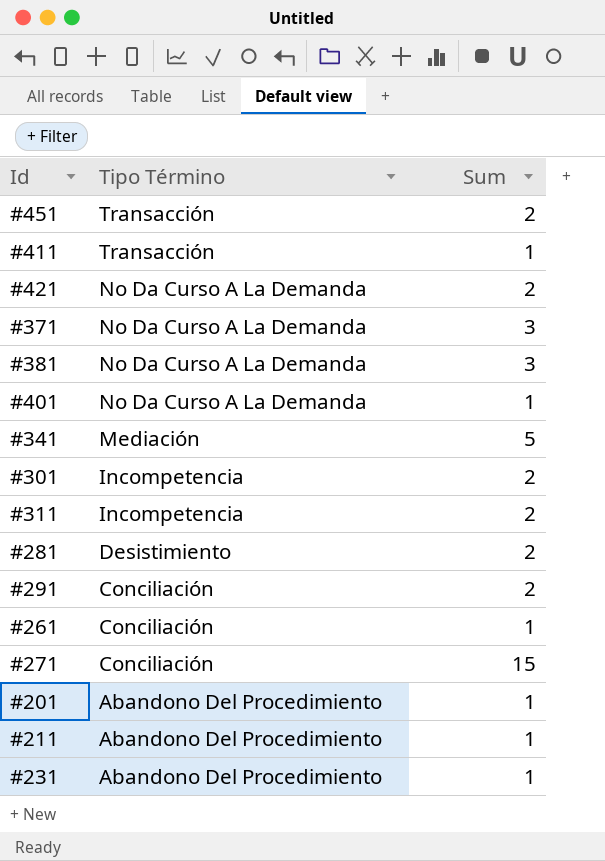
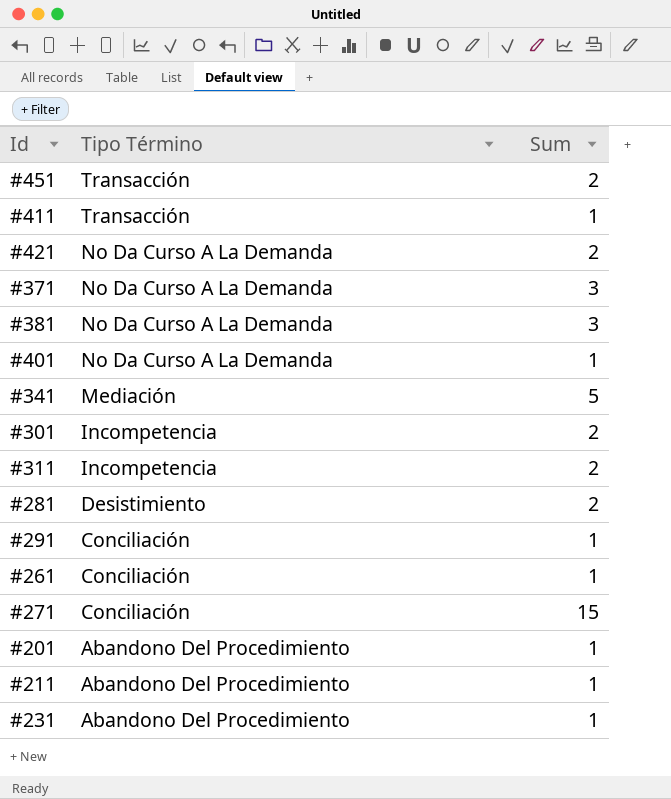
#291 | Sum: 2 -> 1

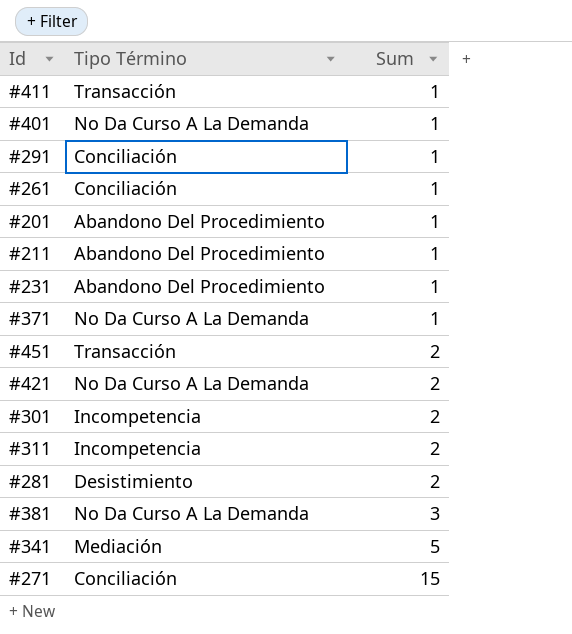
row order: Tipo Término descending -> Sum ascending
#371 | Sum: 3 -> 1

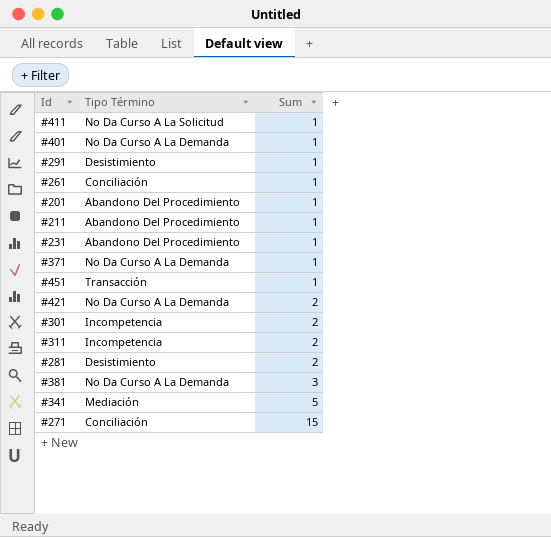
#411 | Tipo Término: Transacción -> No Da Curso A La Solicitud
#291 | Tipo Término: Conciliación -> Desistimiento
#451 | Sum: 2 -> 1

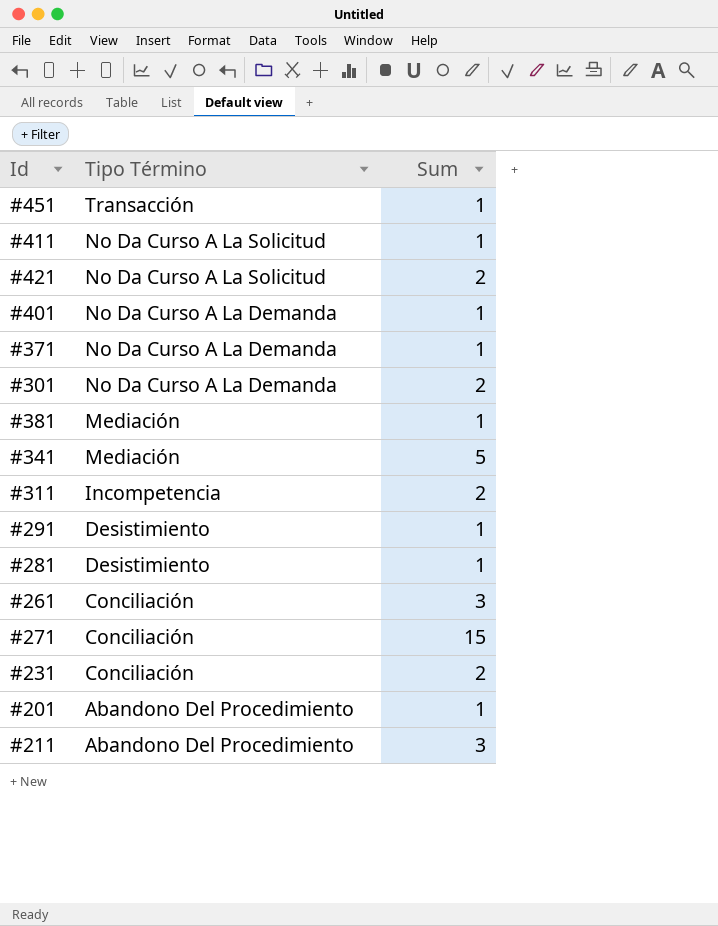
row order: Sum ascending -> Tipo Término descending
#421 | Tipo Término: No Da Curso A La Demanda -> No Da Curso A La Solicitud
#301 | Tipo Término: Incompetencia -> No Da Curso A La Demanda
#381 | Tipo Término: No Da Curso A La Demanda -> Mediación
#381 | Sum: 3 -> 1
#281 | Sum: 2 -> 1
#261 | Sum: 1 -> 3
#231 | Tipo Término: Abandono Del Procedimiento -> Conciliación
#231 | Sum: 1 -> 2
#211 | Sum: 1 -> 3

